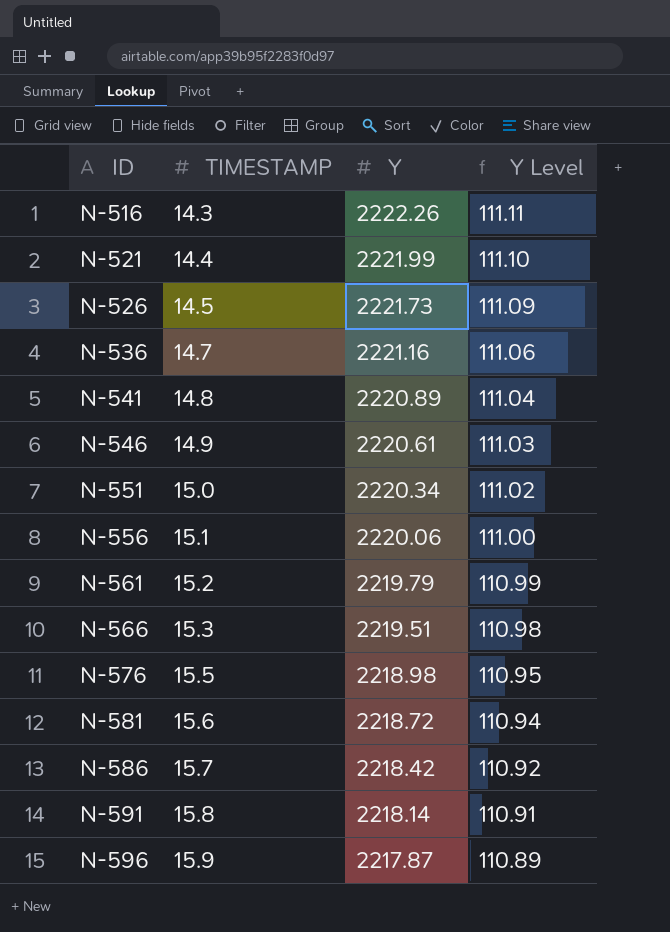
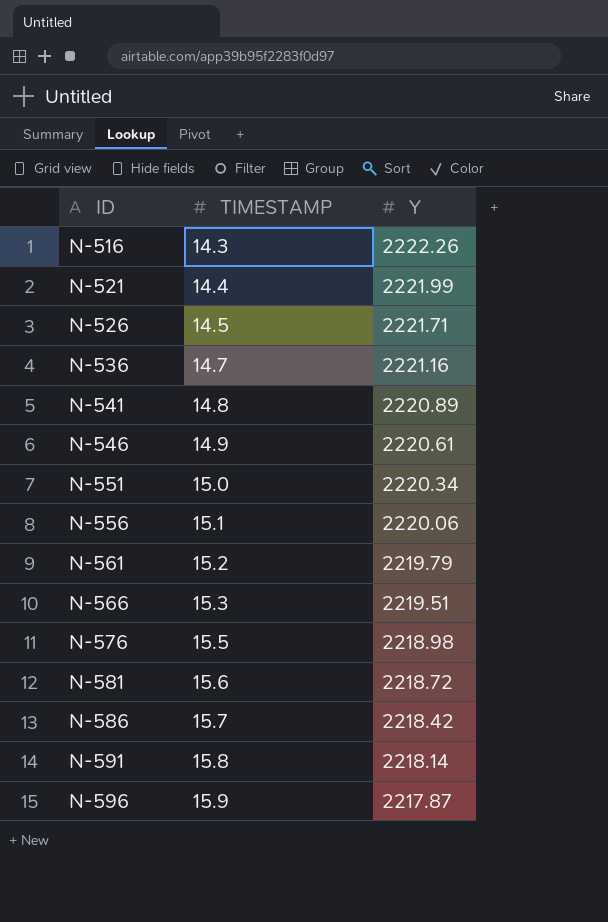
column Y Level | formula: [Y] * 0.05 -> none
N-526 | Y: 2221.73 -> 2221.71

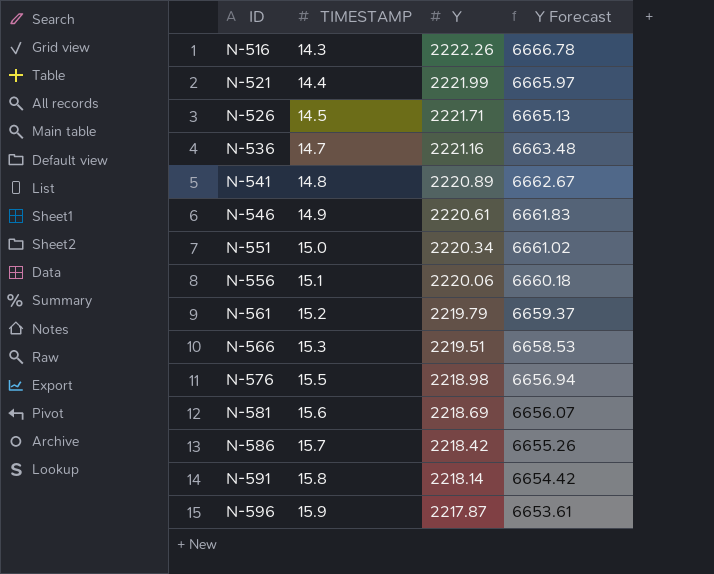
column Y Forecast | formula: none -> [Y] * 3
N-581 | Y: 2218.72 -> 2218.69

